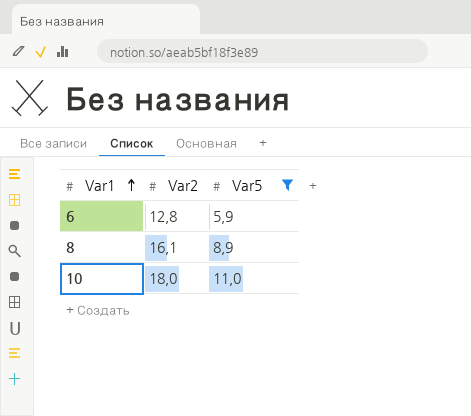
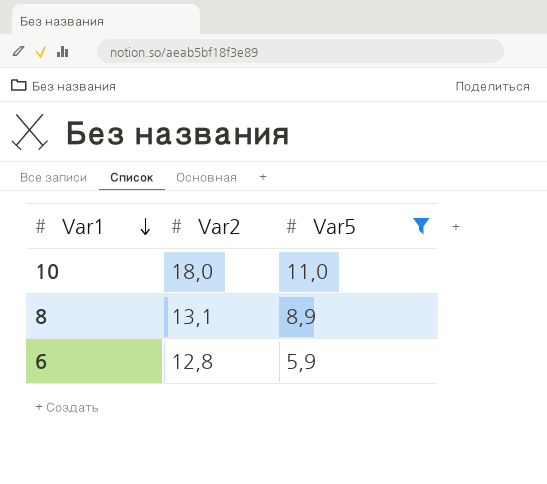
row order: Var1 ascending -> Var1 descending
8 | Var2: 16,1 -> 13,1

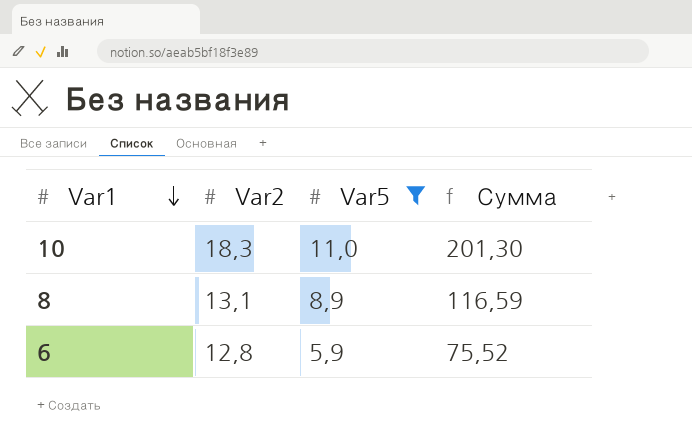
column Сумма | formula: none -> [Var2] * [Var5]
10 | Var2: 18,0 -> 18,3

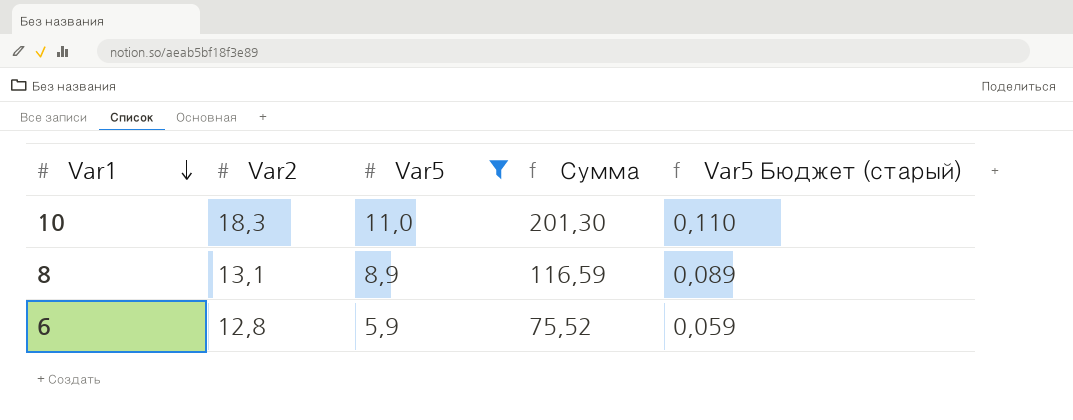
column Var5 Бюджет (старый) | formula: none -> [Var5] * 0,01

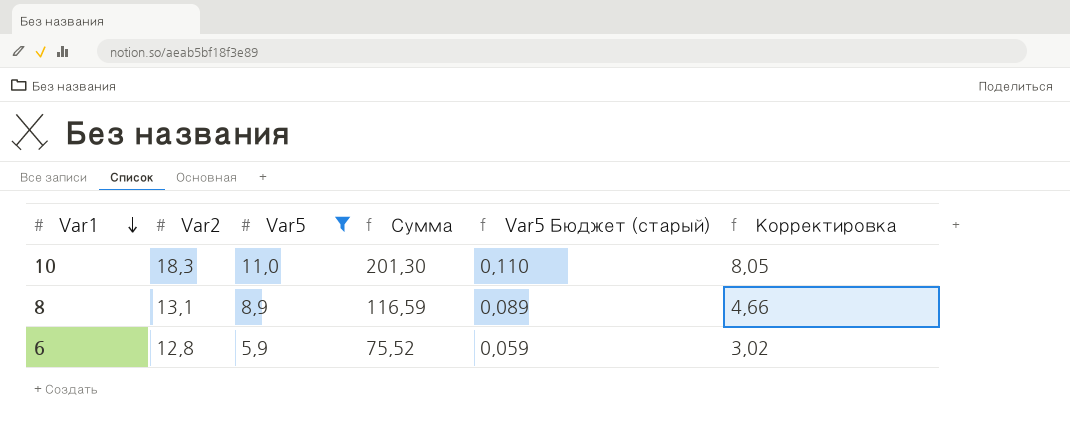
column Корректировка | formula: none -> [Сумма] * 0,04

